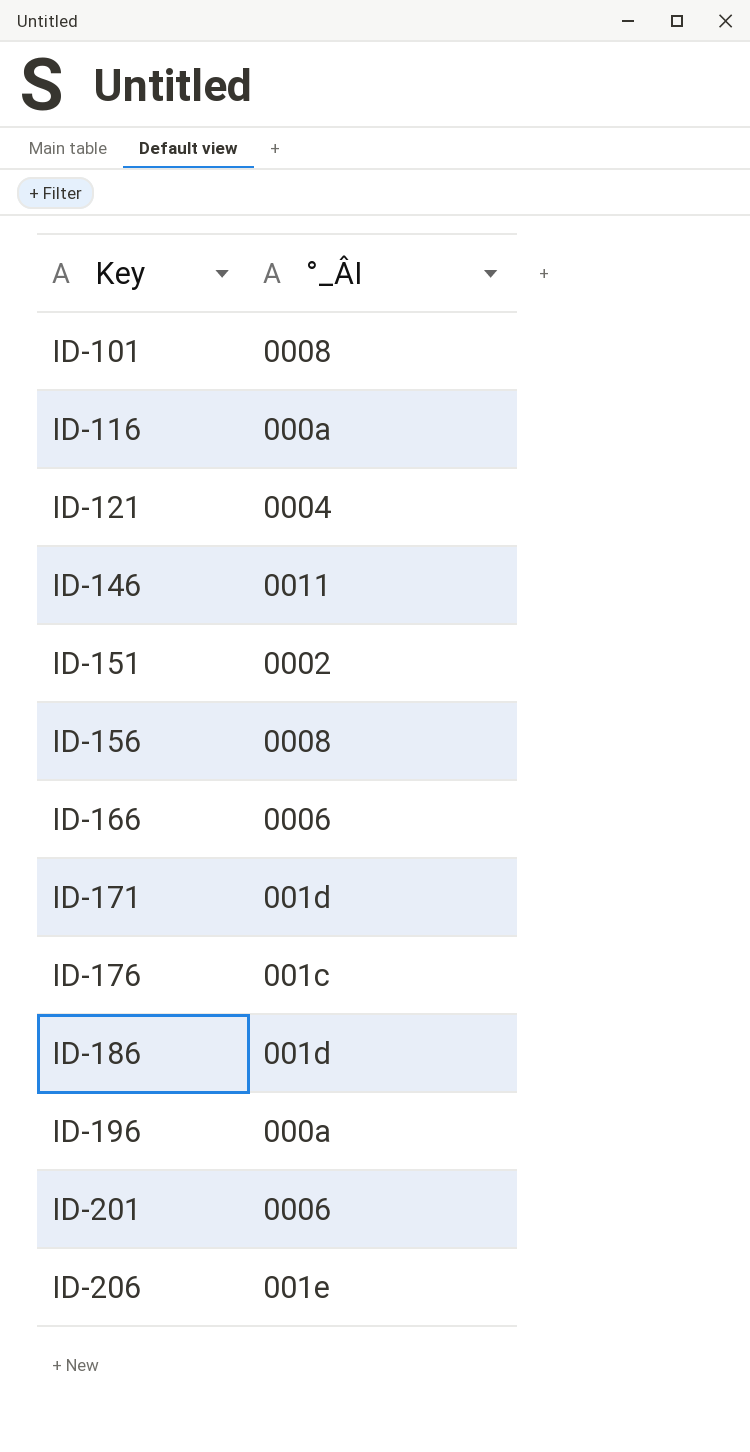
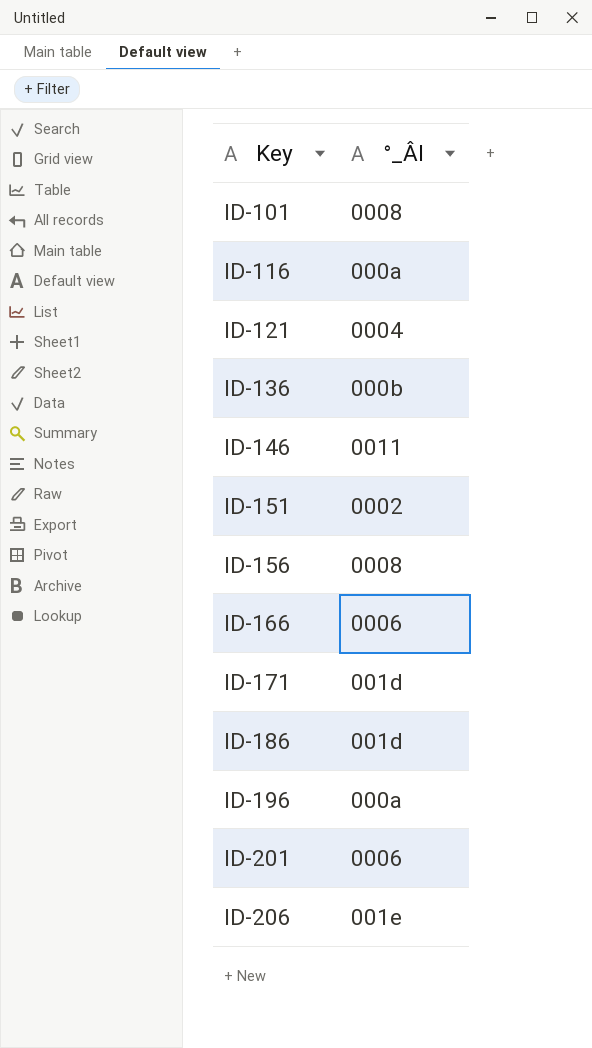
row ID-176: 001c -> none
row ID-136: none -> 000b

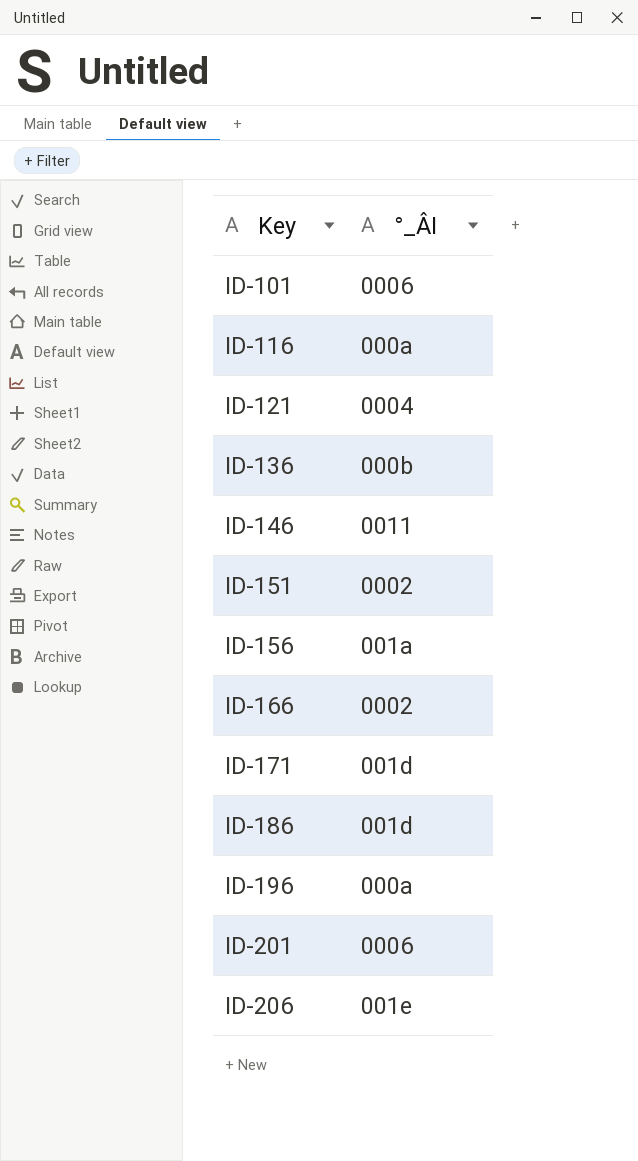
ID-101 | °_ÂI: 0008 -> 0006
ID-156 | °_ÂI: 0008 -> 001a
ID-166 | °_ÂI: 0006 -> 0002

